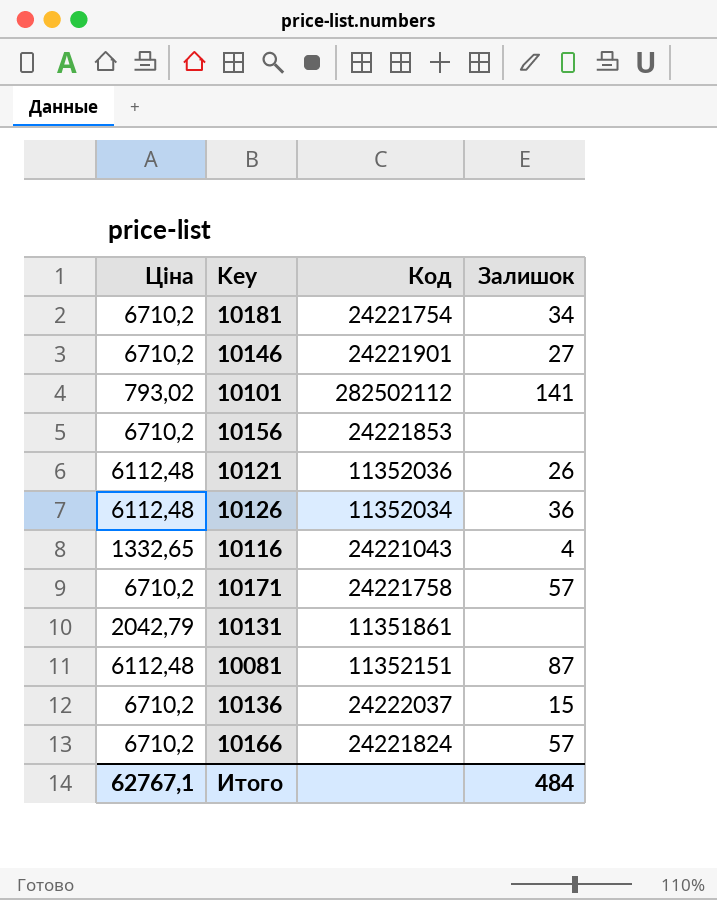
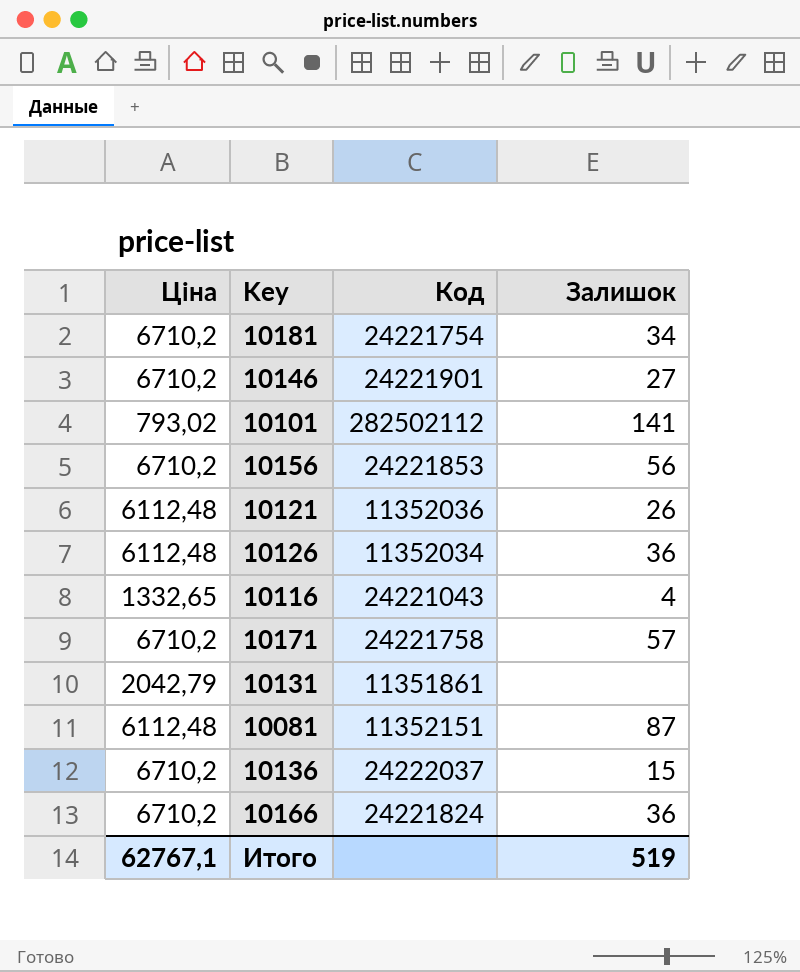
10156 | Залишок: none -> 56
10166 | Залишок: 57 -> 36
Итого | Залишок: 484 -> 519

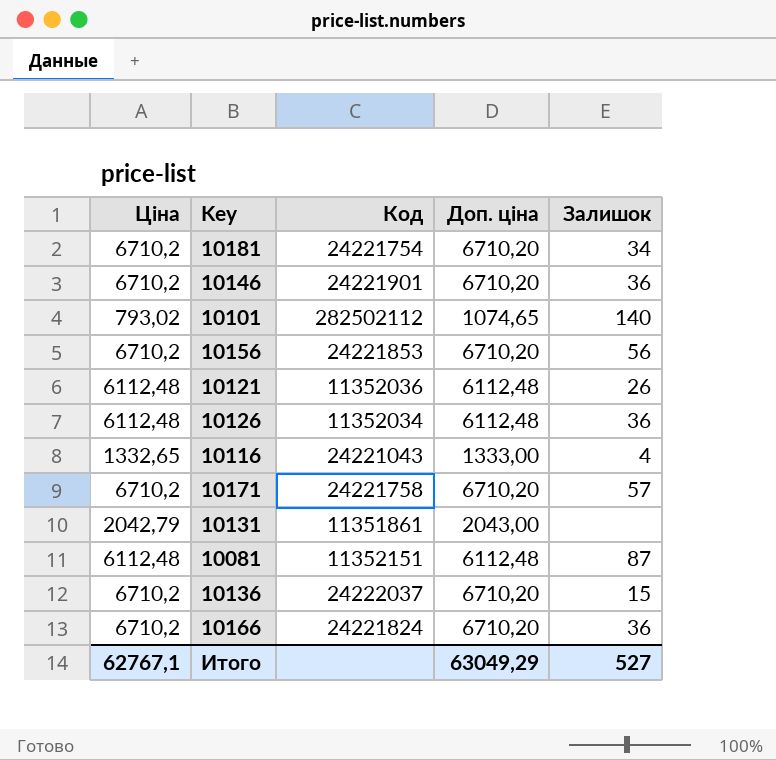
column Доп. ціна | position: none -> 4
10146 | Залишок: 27 -> 36
10101 | Залишок: 141 -> 140
Итого | Залишок: 519 -> 527

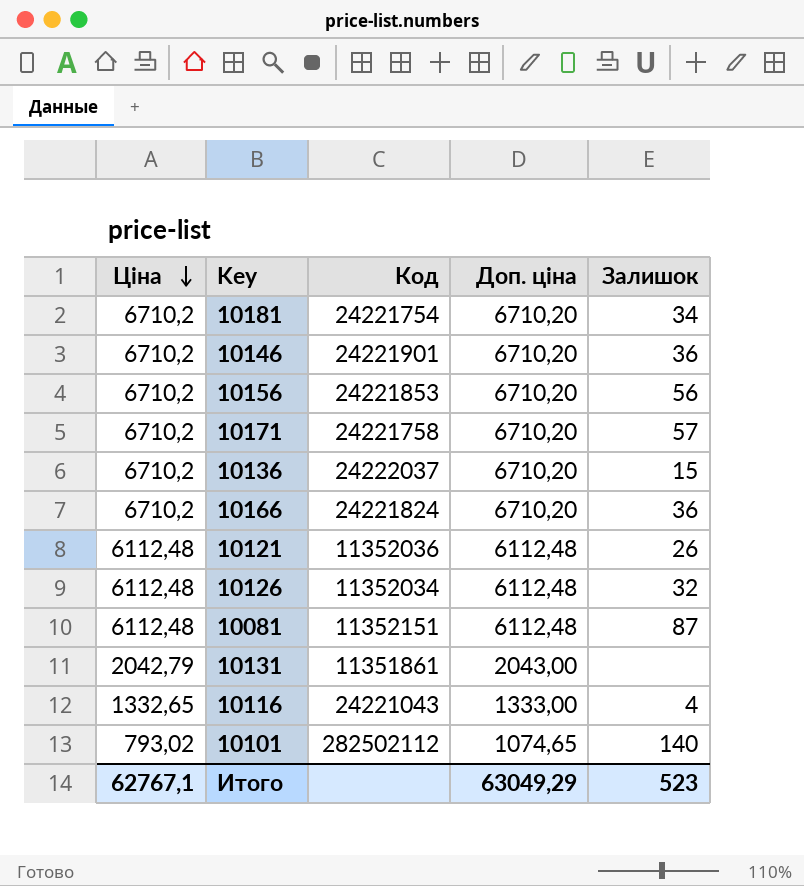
row order: none -> Ціна descending
10126 | Залишок: 36 -> 32
Итого | Залишок: 527 -> 523

